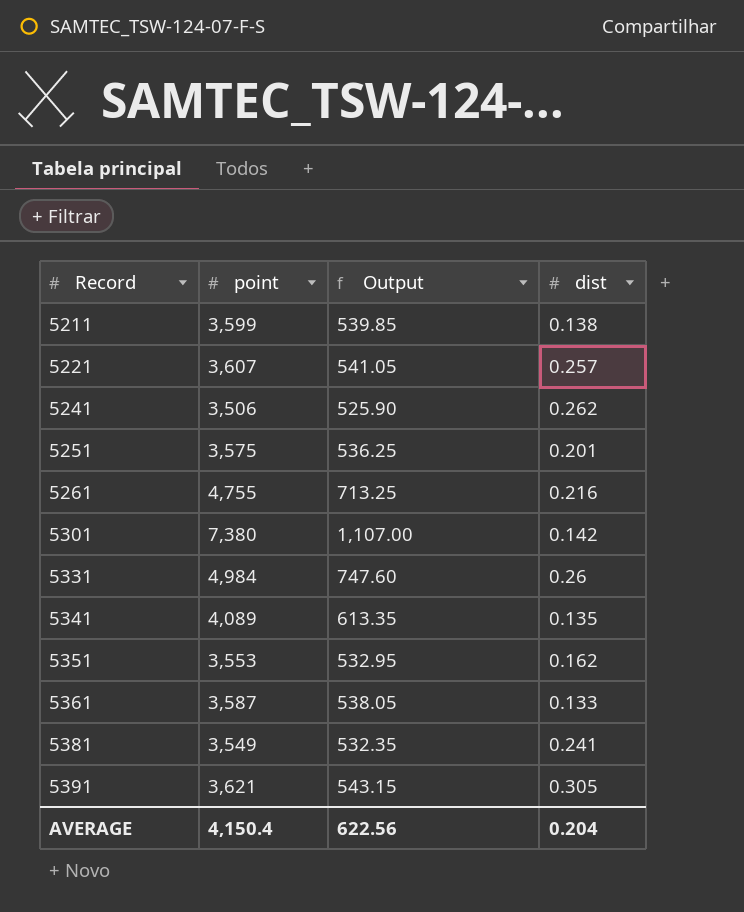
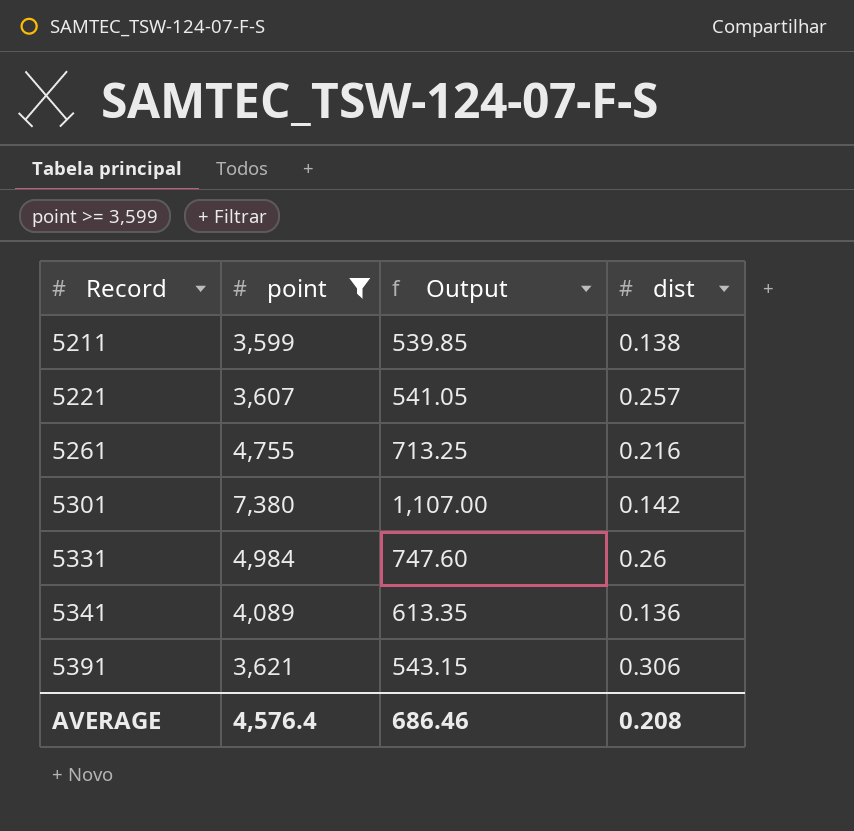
filter: none -> point >= 3,599
5341 | dist: 0.135 -> 0.136
5391 | dist: 0.305 -> 0.306
AVERAGE | point: 4,150.4 -> 4,576.4
AVERAGE | Output: 622.56 -> 686.46
AVERAGE | dist: 0.204 -> 0.208

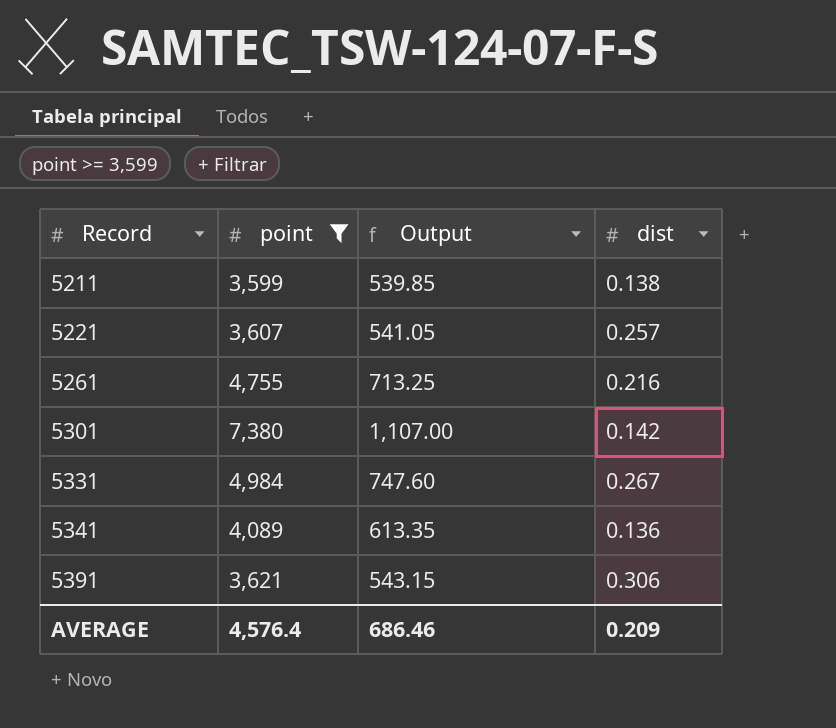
5331 | dist: 0.26 -> 0.267
AVERAGE | dist: 0.208 -> 0.209

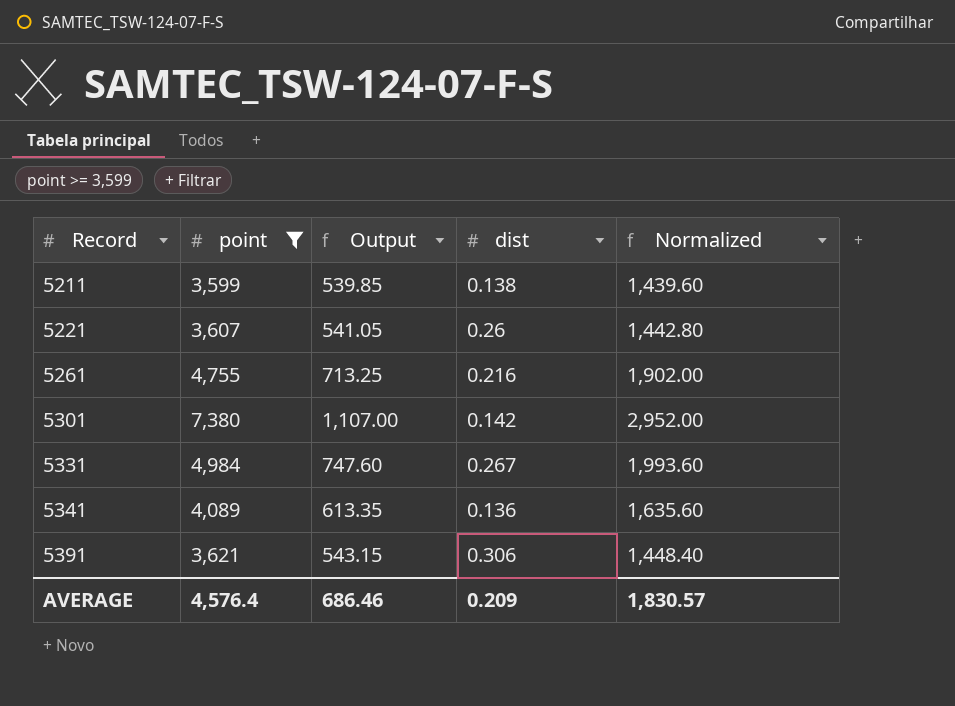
column Normalized | formula: none -> [point] * 0.4
5221 | dist: 0.257 -> 0.26

